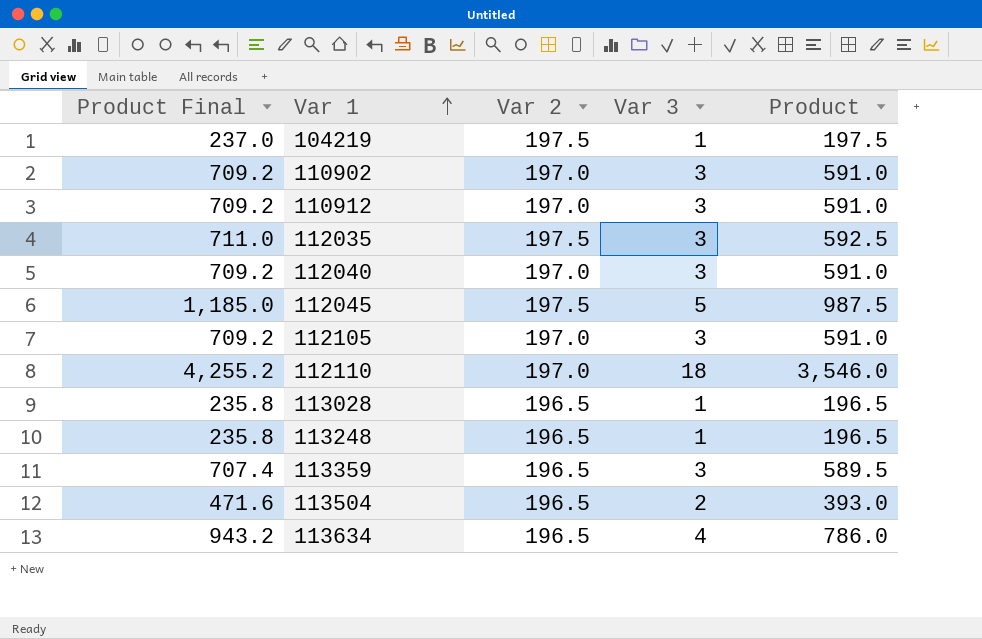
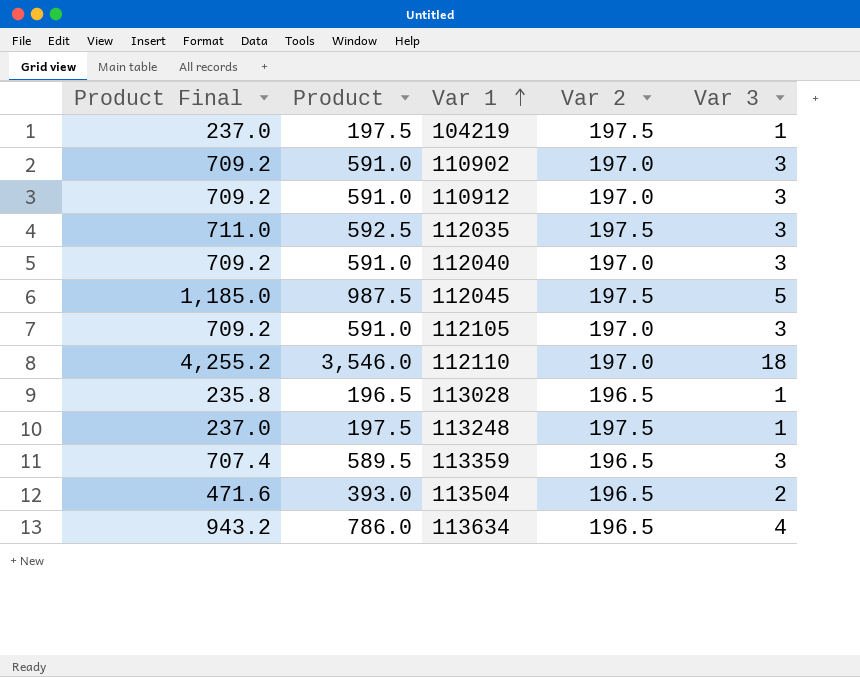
column Product | position: 5 -> 2
113248 | Product Final: 235.8 -> 237.0
113248 | Product: 196.5 -> 197.5
113248 | Var 2: 196.5 -> 197.5

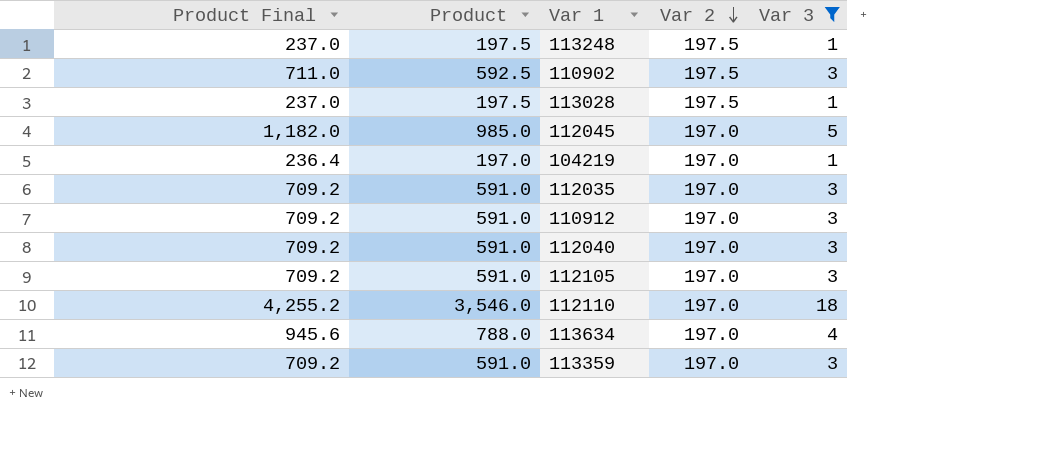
filter: none -> Var 3 != 2
row order: Var 1 ascending -> Var 2 descending
110902 | Product Final: 709.2 -> 711.0
110902 | Product: 591.0 -> 592.5
110902 | Var 2: 197.0 -> 197.5
113028 | Product Final: 235.8 -> 237.0
113028 | Product: 196.5 -> 197.5
113028 | Var 2: 196.5 -> 197.5
112045 | Product Final: 1,185.0 -> 1,182.0
112045 | Product: 987.5 -> 985.0
112045 | Var 2: 197.5 -> 197.0
104219 | Product Final: 237.0 -> 236.4
104219 | Product: 197.5 -> 197.0
104219 | Var 2: 197.5 -> 197.0
112035 | Product Final: 711.0 -> 709.2
112035 | Product: 592.5 -> 591.0
112035 | Var 2: 197.5 -> 197.0
113634 | Product Final: 943.2 -> 945.6
113634 | Product: 786.0 -> 788.0
113634 | Var 2: 196.5 -> 197.0
113359 | Product Final: 707.4 -> 709.2
113359 | Product: 589.5 -> 591.0
113359 | Var 2: 196.5 -> 197.0

